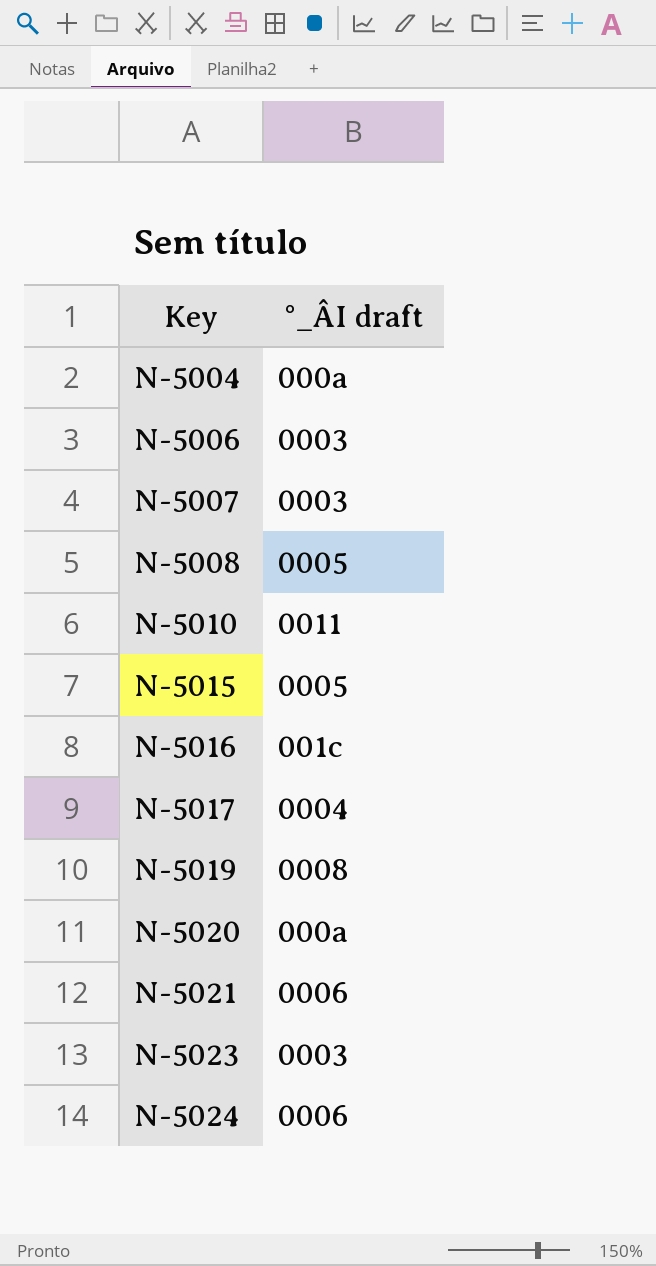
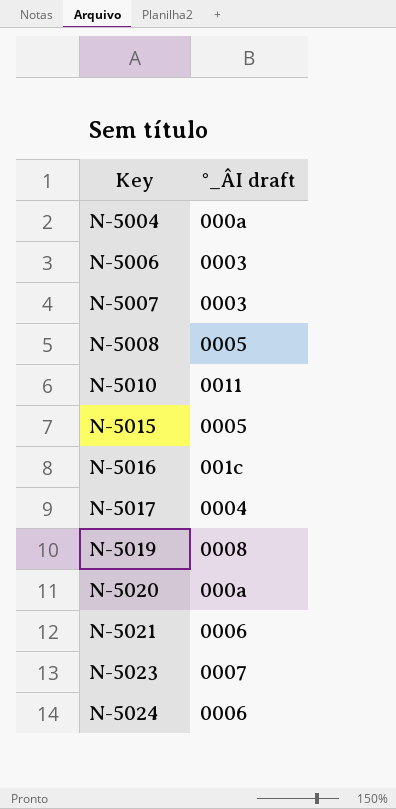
N-5023 | °_ÂI draft: 0003 -> 0007

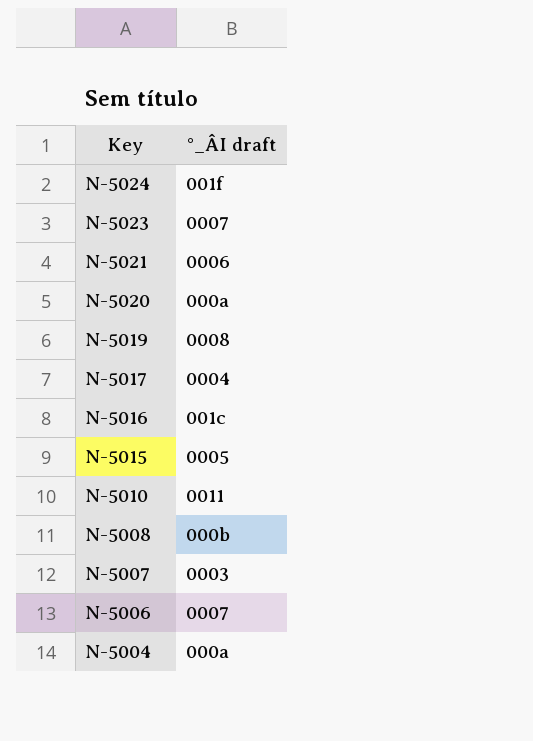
row order: Key ascending -> Key descending
N-5024 | °_ÂI draft: 0006 -> 001f
N-5008 | °_ÂI draft: 0005 -> 000b
N-5006 | °_ÂI draft: 0003 -> 0007

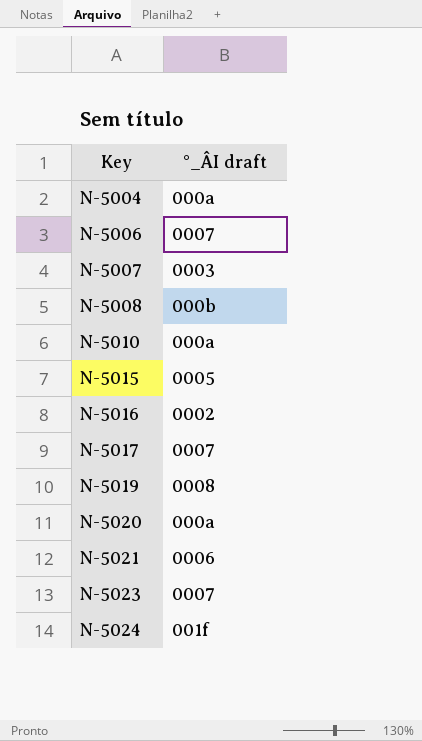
row order: Key descending -> Key ascending
N-5010 | °_ÂI draft: 0011 -> 000a
N-5016 | °_ÂI draft: 001c -> 0002
N-5017 | °_ÂI draft: 0004 -> 0007

